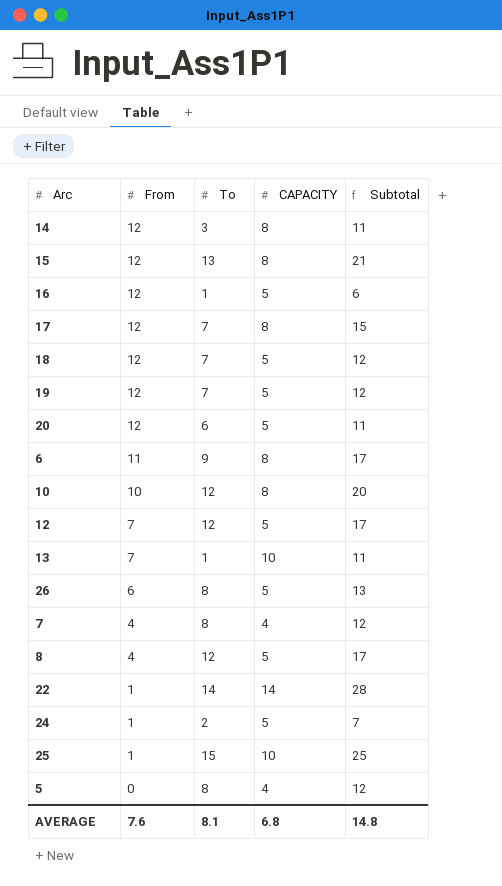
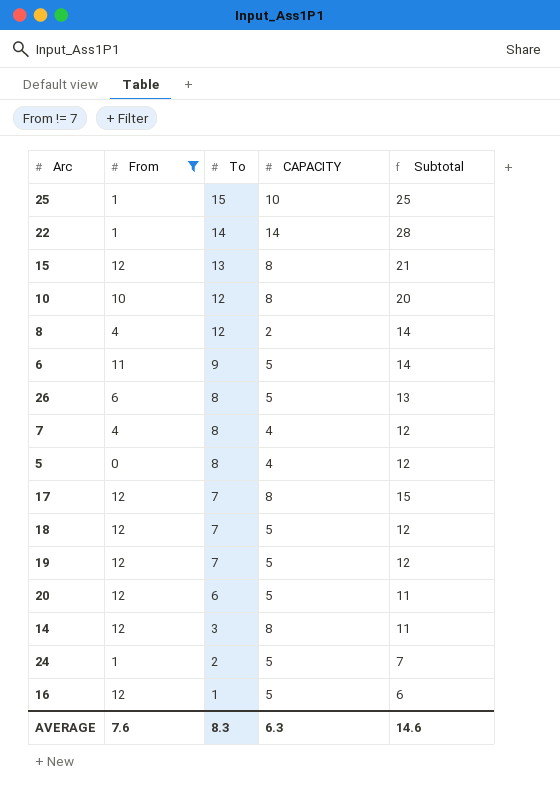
filter: none -> From != 7
row order: From descending -> To descending
8 | CAPACITY: 5 -> 2
8 | Subtotal: 17 -> 14
6 | CAPACITY: 8 -> 5
6 | Subtotal: 17 -> 14
AVERAGE | To: 8.1 -> 8.3
AVERAGE | CAPACITY: 6.8 -> 6.3
AVERAGE | Subtotal: 14.8 -> 14.6

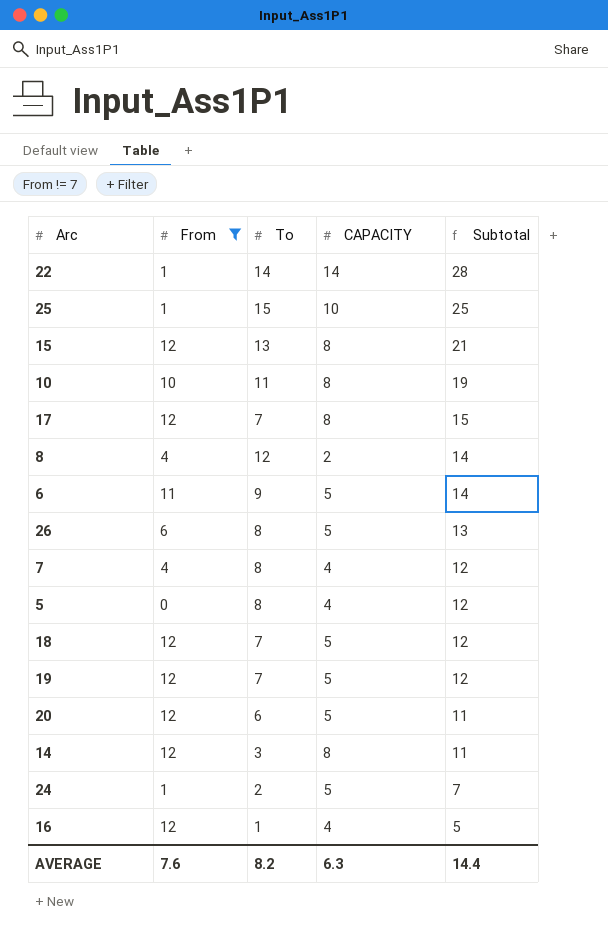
row order: To descending -> Subtotal descending
10 | To: 12 -> 11
10 | Subtotal: 20 -> 19
16 | CAPACITY: 5 -> 4
16 | Subtotal: 6 -> 5
AVERAGE | To: 8.3 -> 8.2
AVERAGE | Subtotal: 14.6 -> 14.4

